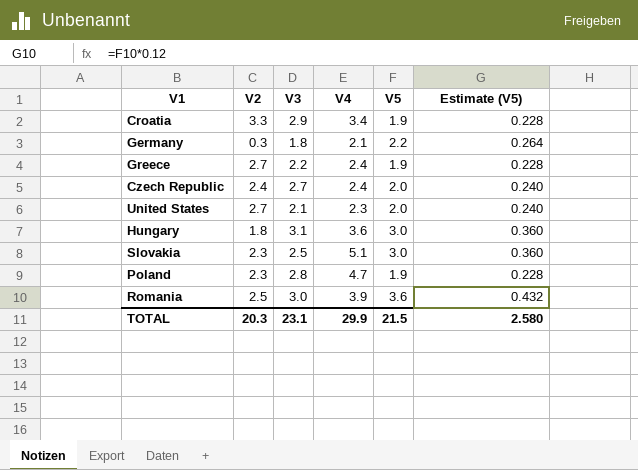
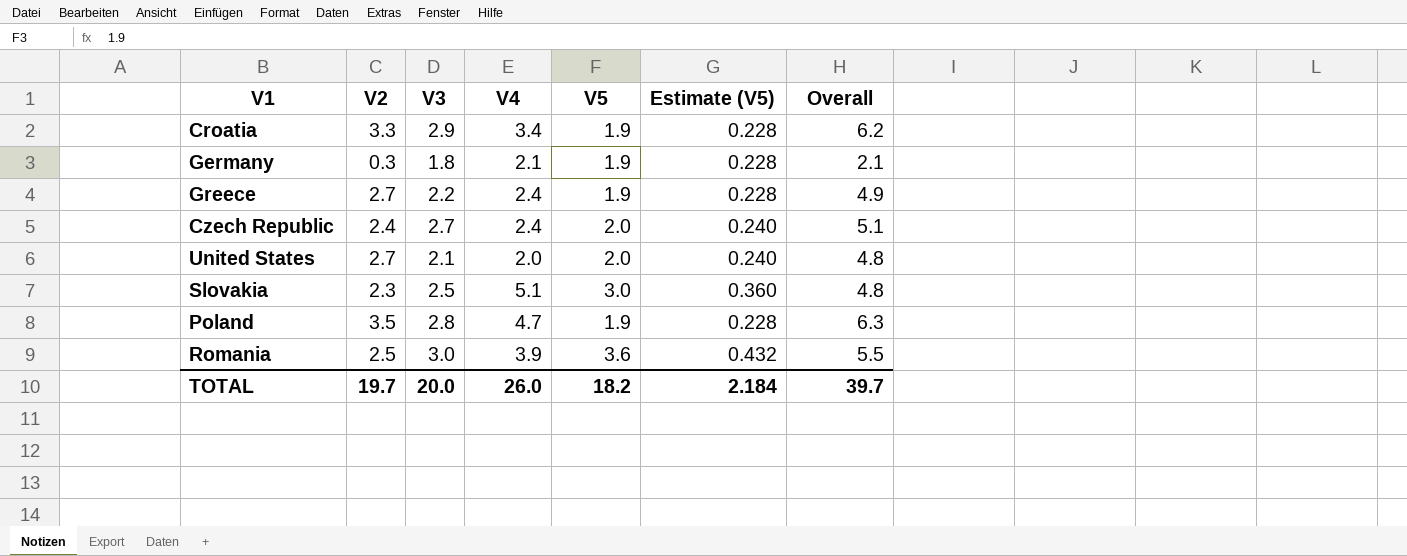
column Overall | formula: none -> [V2] + [V3]
row Hungary: 1.8 | 3.1 | 3.6 | 3.0 | 0.360 -> none
Germany | V5: 2.2 -> 1.9
Germany | Estimate (V5): 0.264 -> 0.228
United States | V4: 2.3 -> 2.0
Poland | V2: 2.3 -> 3.5
TOTAL | V2: 20.3 -> 19.7
TOTAL | V3: 23.1 -> 20.0
TOTAL | V4: 29.9 -> 26.0
TOTAL | V5: 21.5 -> 18.2
TOTAL | Estimate (V5): 2.580 -> 2.184

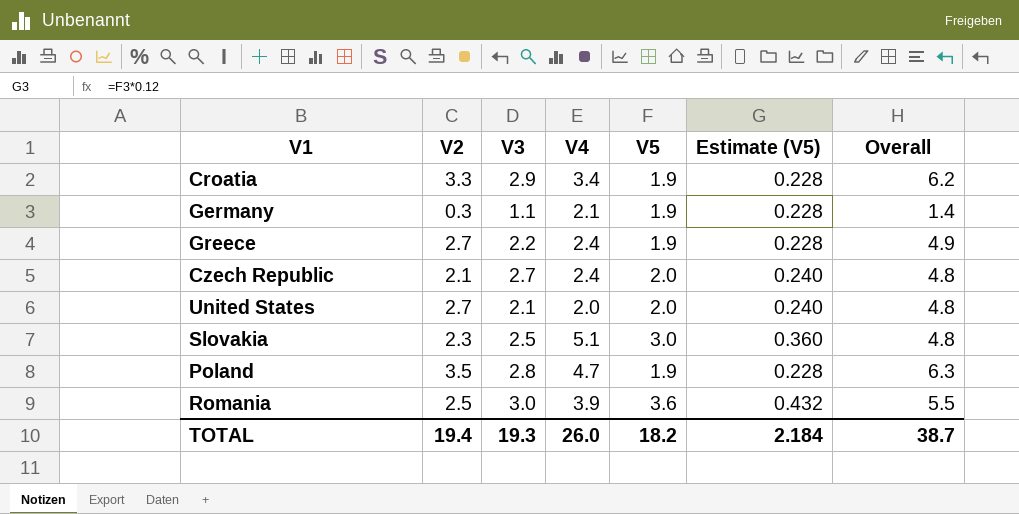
Germany | V3: 1.8 -> 1.1
Germany | Overall: 2.1 -> 1.4
Czech Republic | V2: 2.4 -> 2.1
Czech Republic | Overall: 5.1 -> 4.8
TOTAL | V2: 19.7 -> 19.4
TOTAL | V3: 20.0 -> 19.3
TOTAL | Overall: 39.7 -> 38.7

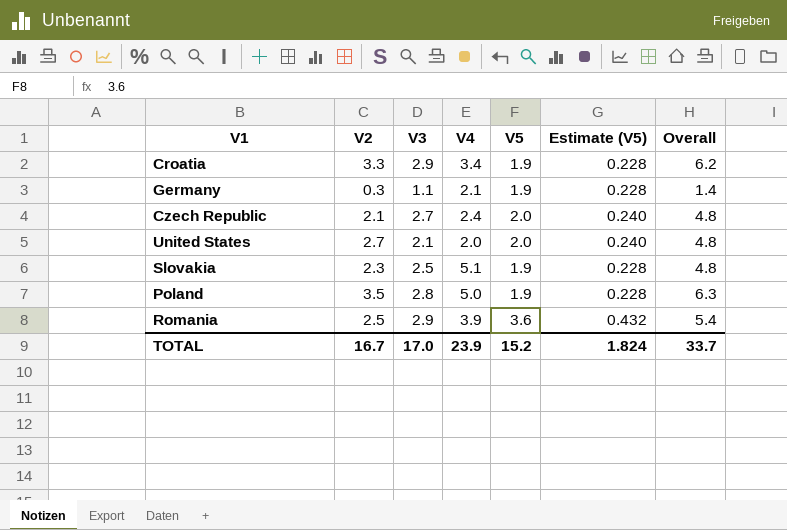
row Greece: 2.7 | 2.2 | 2.4 | 1.9 | 0.228 | 4.9 -> none
Slovakia | V5: 3.0 -> 1.9
Slovakia | Estimate (V5): 0.360 -> 0.228
Poland | V4: 4.7 -> 5.0
Romania | V3: 3.0 -> 2.9
Romania | Overall: 5.5 -> 5.4
TOTAL | V2: 19.4 -> 16.7
TOTAL | V3: 19.3 -> 17.0
TOTAL | V4: 26.0 -> 23.9
TOTAL | V5: 18.2 -> 15.2
TOTAL | Estimate (V5): 2.184 -> 1.824
TOTAL | Overall: 38.7 -> 33.7

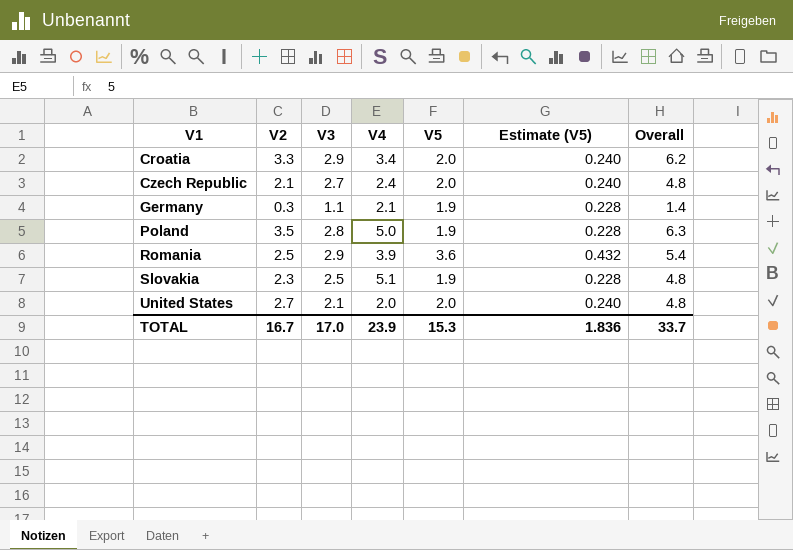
row order: none -> V1 ascending
Croatia | V5: 1.9 -> 2.0
Croatia | Estimate (V5): 0.228 -> 0.240
TOTAL | V5: 15.2 -> 15.3
TOTAL | Estimate (V5): 1.824 -> 1.836

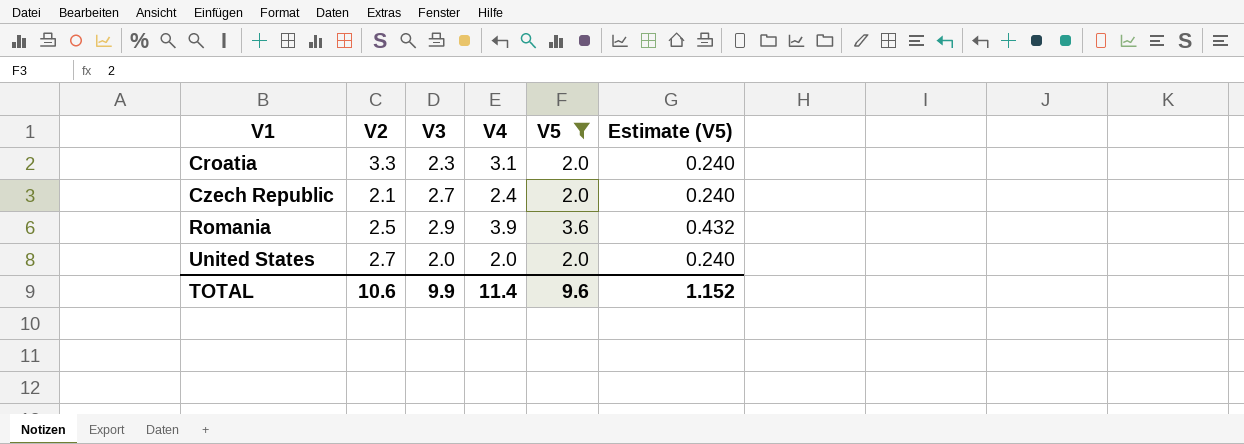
filter: none -> V5 != 1.9
column Overall | formula: [V2] + [V3] -> none
Croatia | V3: 2.9 -> 2.3
Croatia | V4: 3.4 -> 3.1
United States | V3: 2.1 -> 2.0
TOTAL | V2: 16.7 -> 10.6
TOTAL | V3: 17.0 -> 9.9
TOTAL | V4: 23.9 -> 11.4
TOTAL | V5: 15.3 -> 9.6
TOTAL | Estimate (V5): 1.836 -> 1.152

